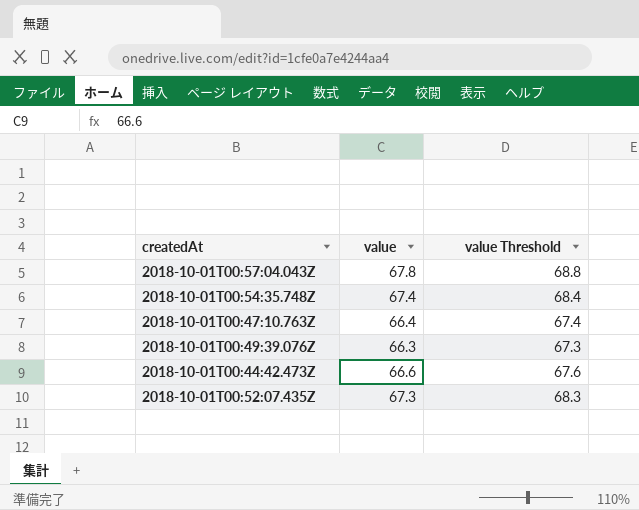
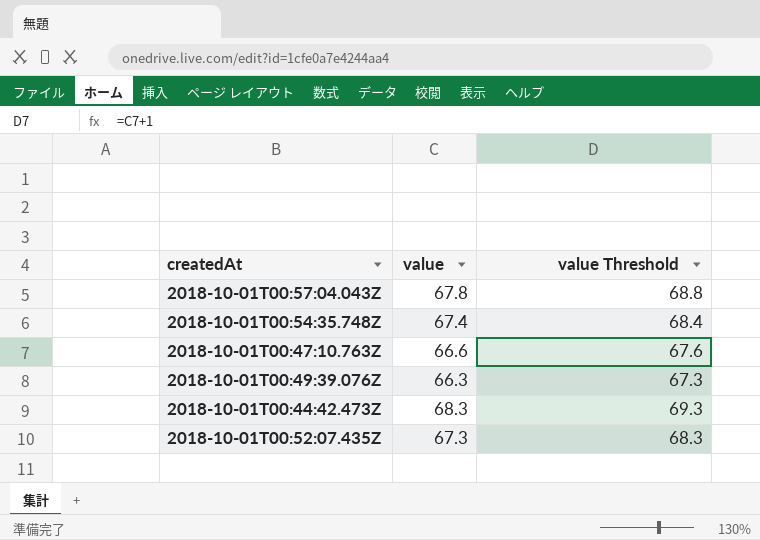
2018-10-01T00:47:10.763Z | value: 66.4 -> 66.6
2018-10-01T00:47:10.763Z | value Threshold: 67.4 -> 67.6
2018-10-01T00:44:42.473Z | value: 66.6 -> 68.3
2018-10-01T00:44:42.473Z | value Threshold: 67.6 -> 69.3

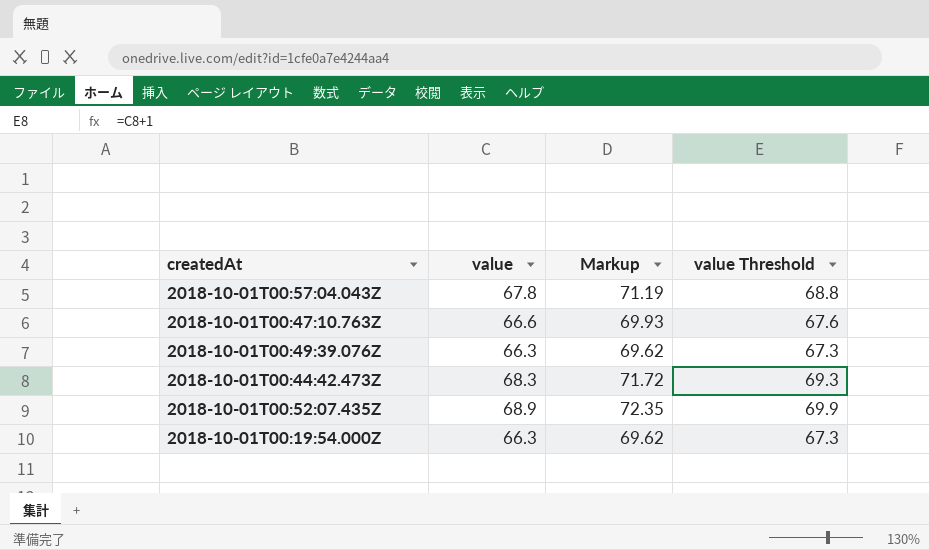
column Markup | formula: none -> [value] * 1.05
row 2018-10-01T00:54:35.748Z: 67.4 | 68.4 -> none
2018-10-01T00:52:07.435Z | value: 67.3 -> 68.9
2018-10-01T00:52:07.435Z | value Threshold: 68.3 -> 69.9
row 2018-10-01T00:19:54.000Z: none -> 66.3 | 69.62 | 67.3

